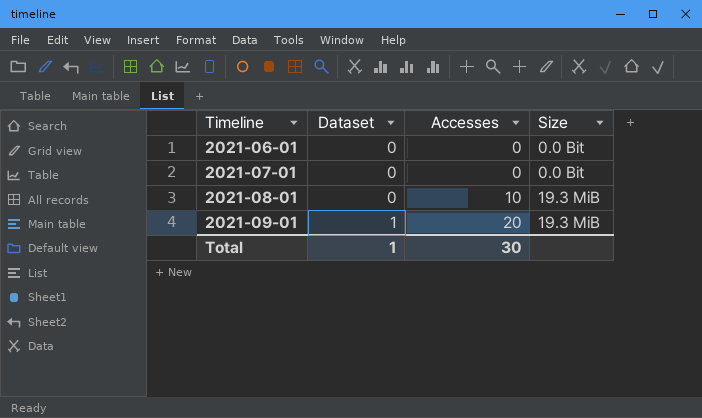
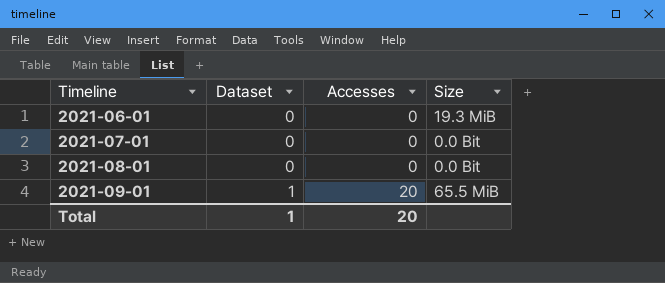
2021-06-01 | Size: 0.0 Bit -> 19.3 MiB
2021-08-01 | Accesses: 10 -> 0
2021-08-01 | Size: 19.3 MiB -> 0.0 Bit
2021-09-01 | Size: 19.3 MiB -> 65.5 MiB
Total | Accesses: 30 -> 20

